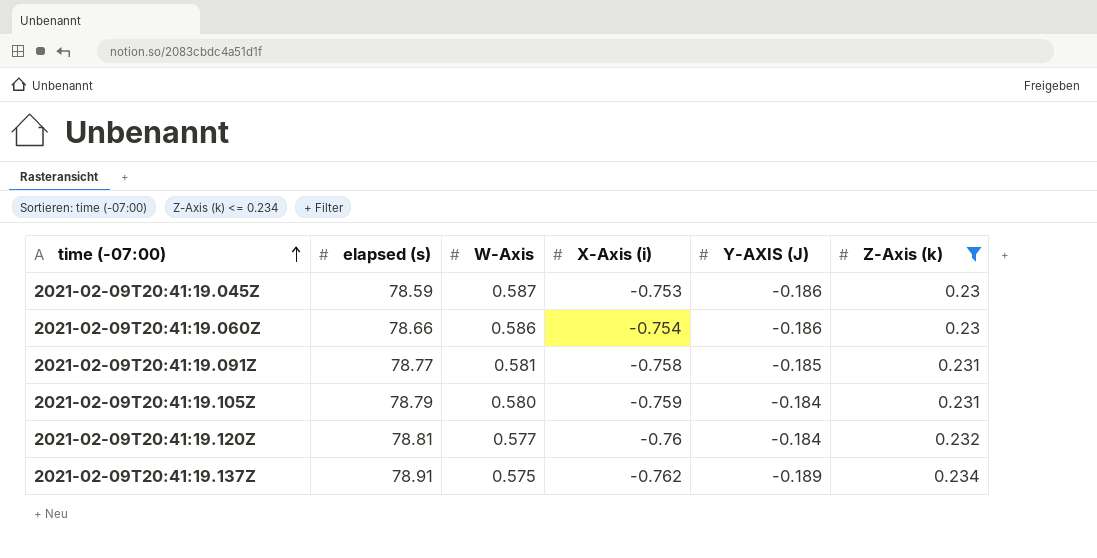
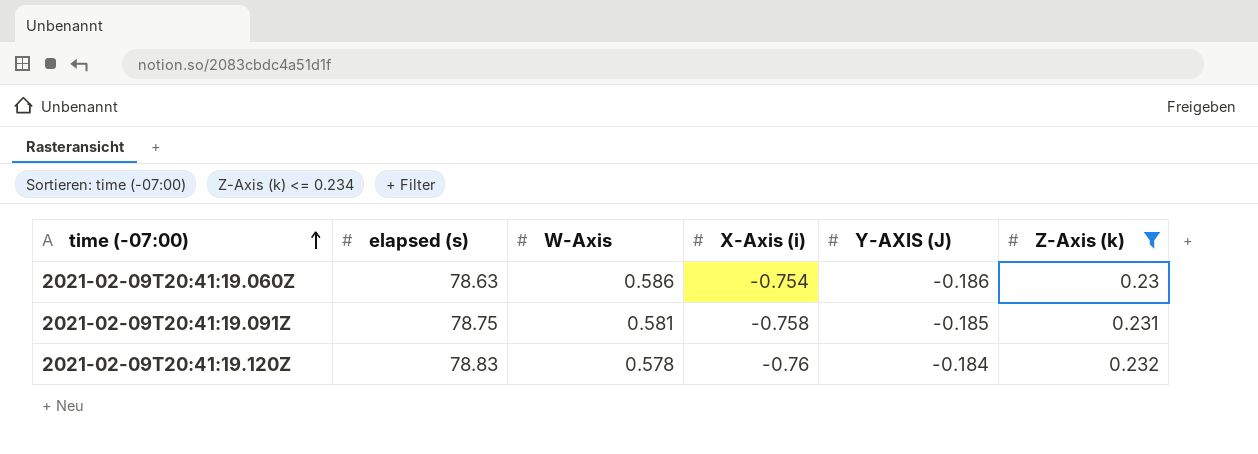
row 2021-02-09T20:41:19.045Z: 78.59 | 0.587 | -0.753 | -0.186 | 0.23 -> none
row 2021-02-09T20:41:19.105Z: 78.79 | 0.580 | -0.759 | -0.184 | 0.231 -> none
row 2021-02-09T20:41:19.137Z: 78.91 | 0.575 | -0.762 | -0.189 | 0.234 -> none
2021-02-09T20:41:19.060Z | elapsed (s): 78.66 -> 78.63
2021-02-09T20:41:19.091Z | elapsed (s): 78.77 -> 78.75
2021-02-09T20:41:19.120Z | elapsed (s): 78.81 -> 78.83
2021-02-09T20:41:19.120Z | W-Axis: 0.577 -> 0.578

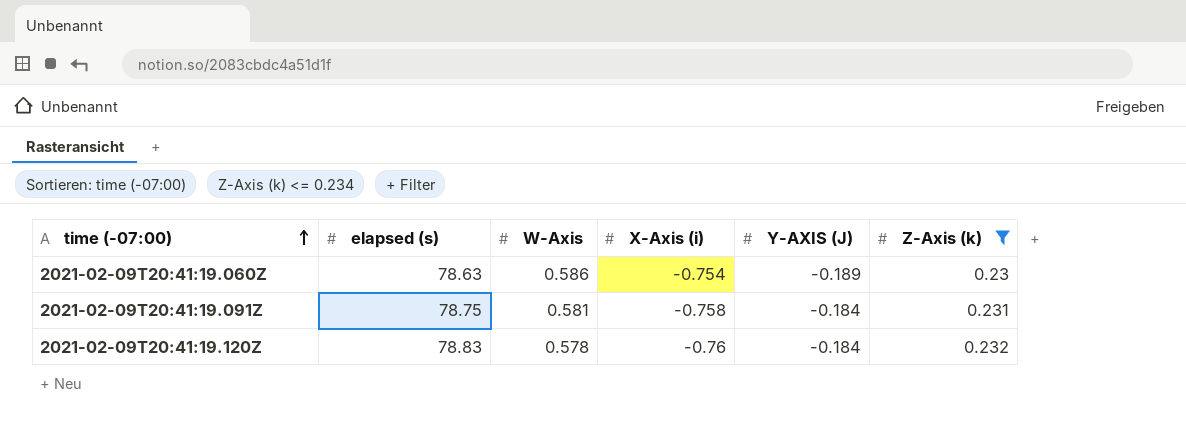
2021-02-09T20:41:19.060Z | Y-AXIS (J): -0.186 -> -0.189
2021-02-09T20:41:19.091Z | Y-AXIS (J): -0.185 -> -0.184

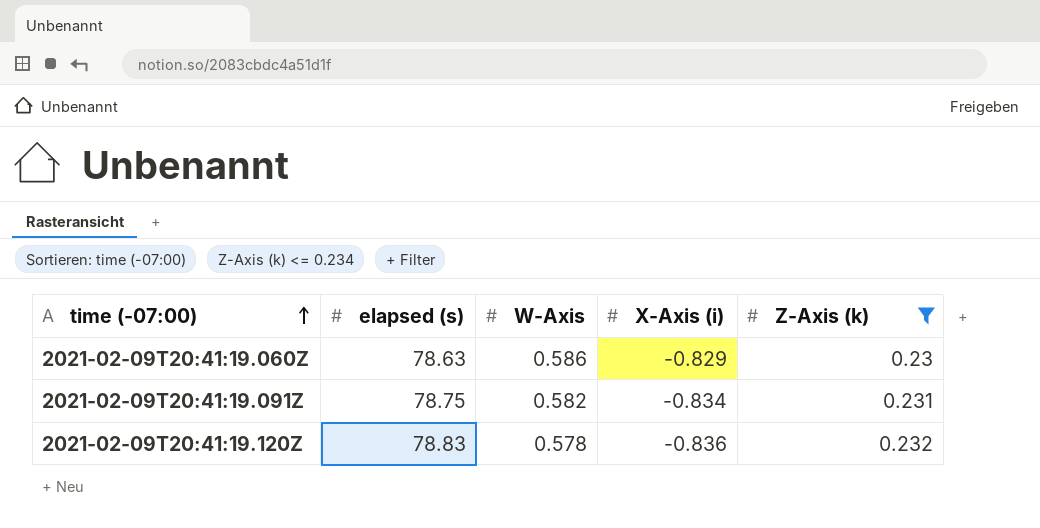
column Y-AXIS (J) | position: 5 -> none
2021-02-09T20:41:19.060Z | X-Axis (i): -0.754 -> -0.829
2021-02-09T20:41:19.091Z | W-Axis: 0.581 -> 0.582
2021-02-09T20:41:19.091Z | X-Axis (i): -0.758 -> -0.834
2021-02-09T20:41:19.120Z | X-Axis (i): -0.76 -> -0.836

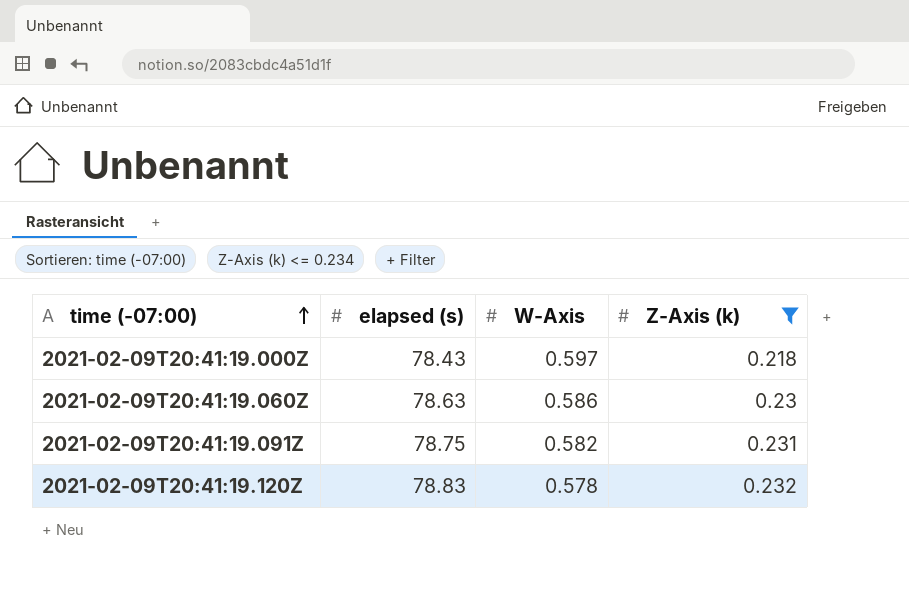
column X-Axis (i) | position: 4 -> none
row 2021-02-09T20:41:19.000Z: none -> 78.43 | 0.597 | 0.218

